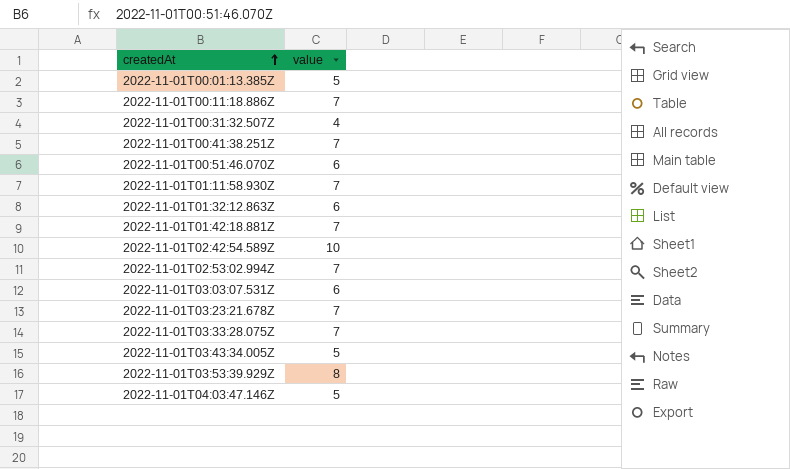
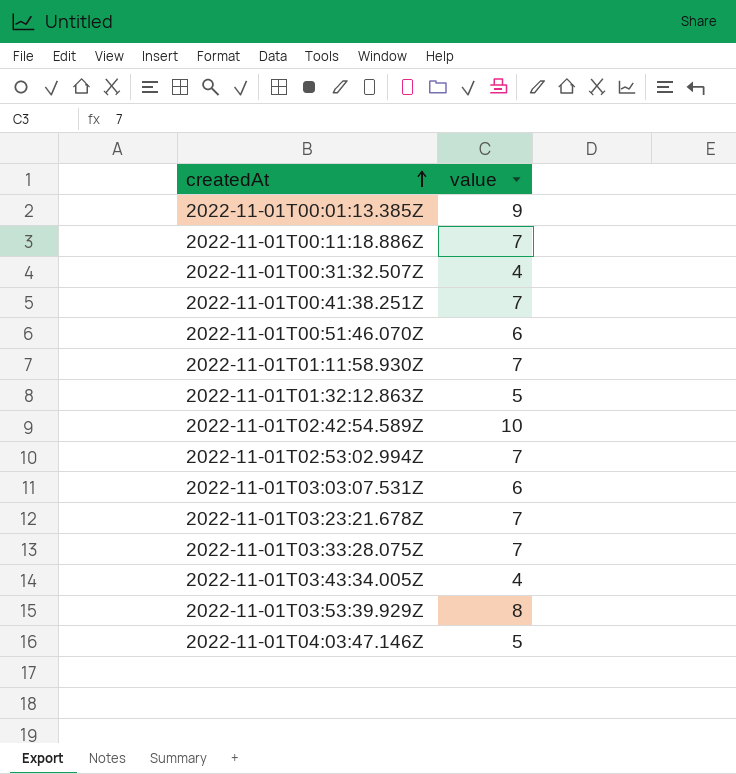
row 2022-11-01T01:42:18.881Z: 7 -> none
2022-11-01T00:01:13.385Z | value: 5 -> 9
2022-11-01T01:32:12.863Z | value: 6 -> 5
2022-11-01T03:43:34.005Z | value: 5 -> 4

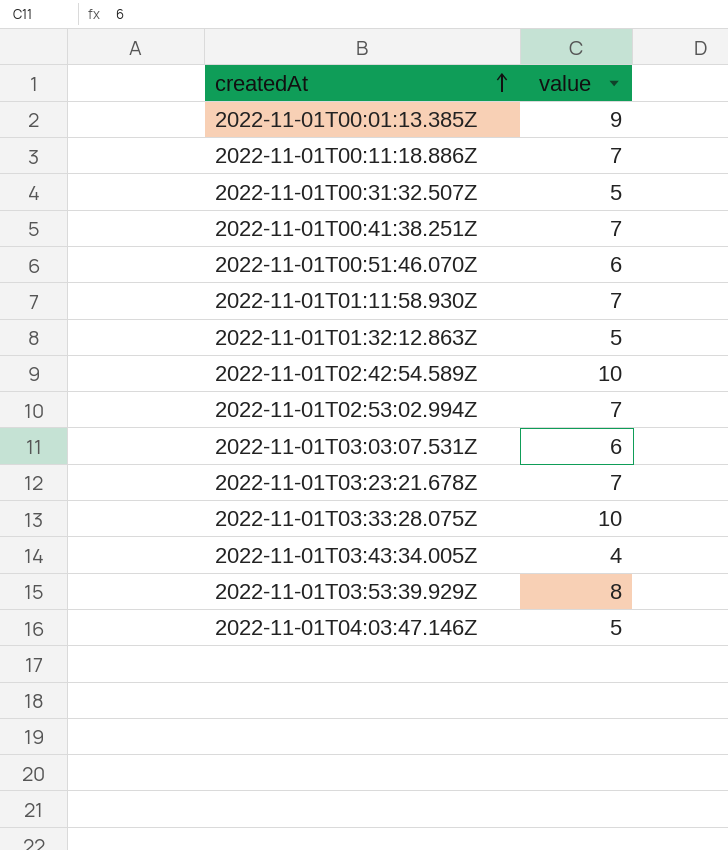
2022-11-01T00:31:32.507Z | value: 4 -> 5
2022-11-01T03:33:28.075Z | value: 7 -> 10

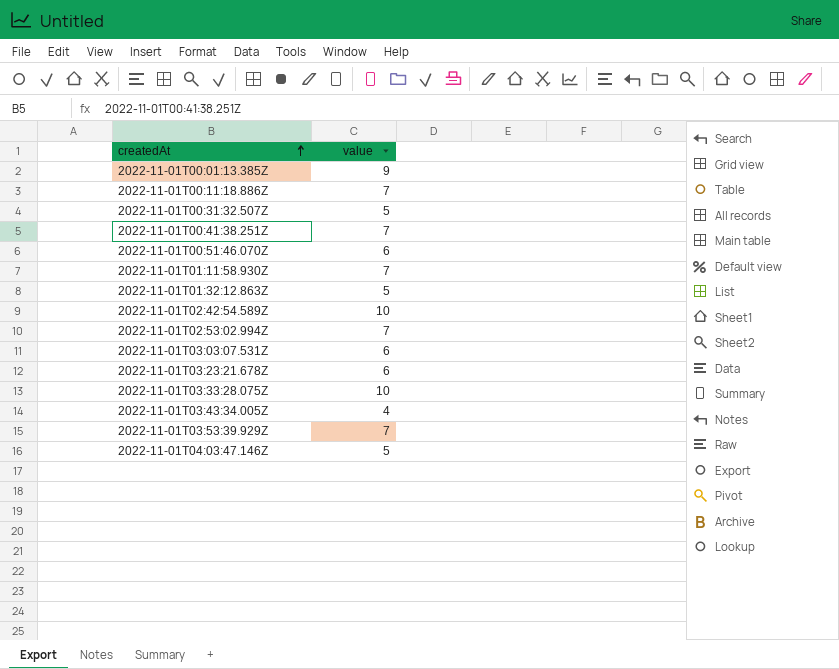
2022-11-01T03:23:21.678Z | value: 7 -> 6
2022-11-01T03:53:39.929Z | value: 8 -> 7

